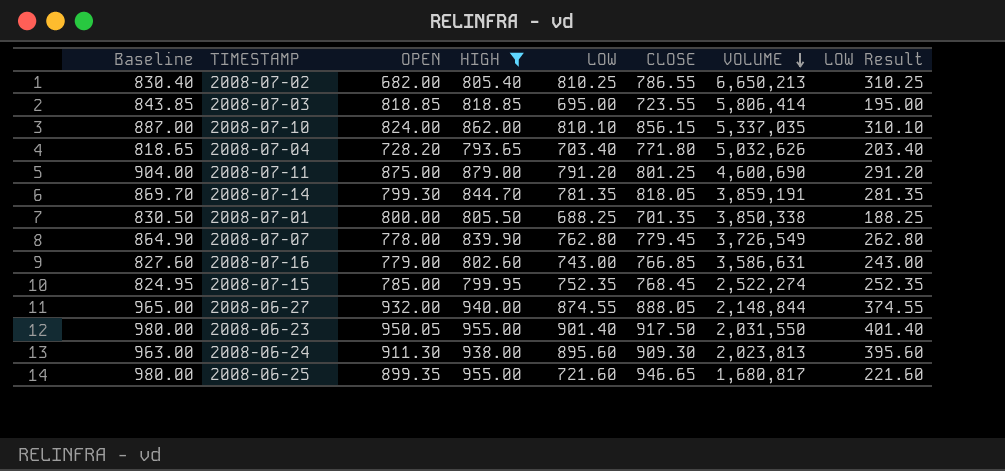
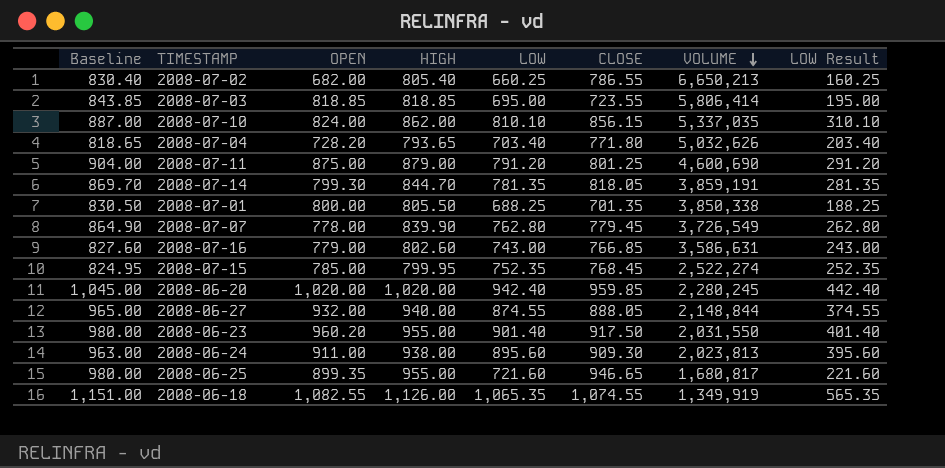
filter: HIGH <= 955.00 -> none
2008-07-02 | LOW: 810.25 -> 660.25
2008-07-02 | LOW Result: 310.25 -> 160.25
2008-06-23 | OPEN: 950.05 -> 960.20
2008-06-24 | OPEN: 911.30 -> 911.00

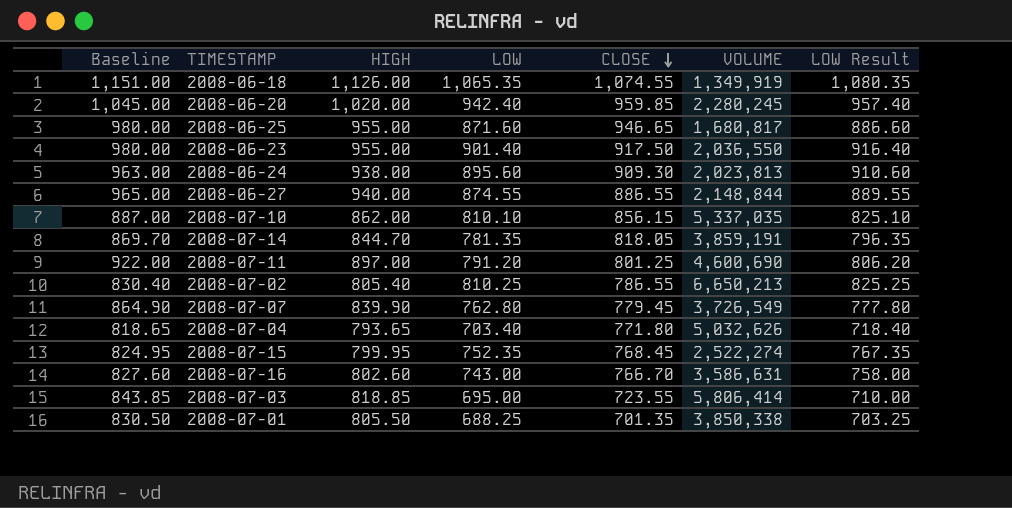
row order: VOLUME descending -> CLOSE descending
column OPEN | position: 3 -> none
column LOW Result | formula: [LOW] - 500 -> [LOW] + 15
2008-06-25 | LOW: 721.60 -> 871.60
2008-06-23 | VOLUME: 2,031,550 -> 2,036,550
2008-06-27 | CLOSE: 888.05 -> 886.55
2008-07-11 | Baseline: 904.00 -> 922.00
2008-07-11 | HIGH: 879.00 -> 897.00
2008-07-02 | LOW: 660.25 -> 810.25
2008-07-16 | CLOSE: 766.85 -> 766.70

